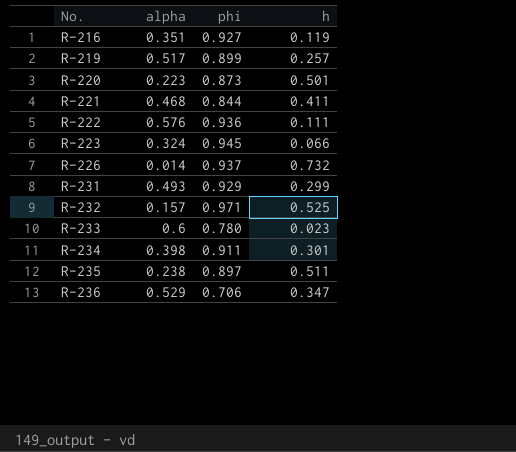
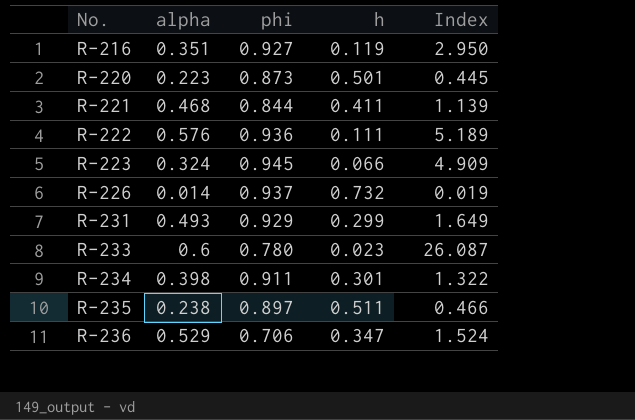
column Index | formula: none -> [alpha] / [h]
row R-219: 0.517 | 0.899 | 0.257 -> none
row R-232: 0.157 | 0.971 | 0.525 -> none

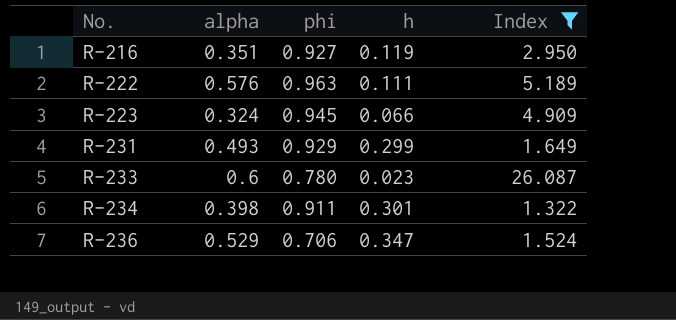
filter: none -> Index >= 1.322
R-222 | phi: 0.936 -> 0.963

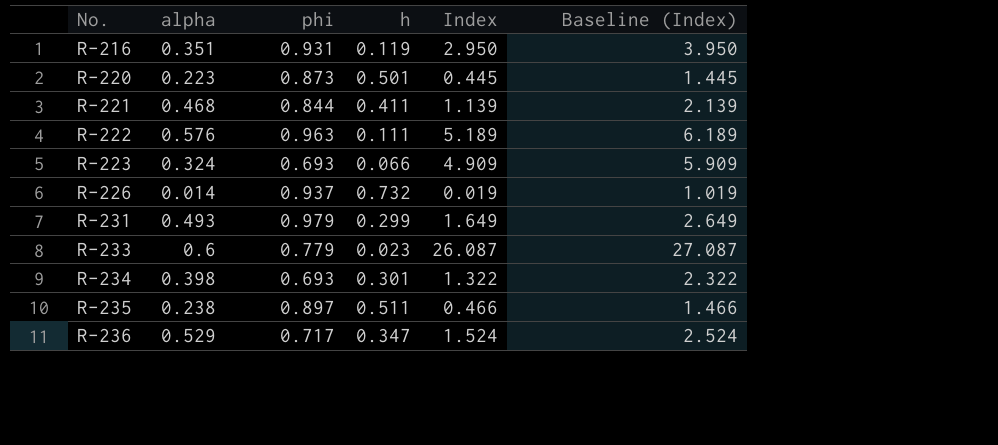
filter: Index >= 1.322 -> none
column Baseline (Index) | formula: none -> [Index] + 1
R-216 | phi: 0.927 -> 0.931
R-223 | phi: 0.945 -> 0.693
R-231 | phi: 0.929 -> 0.979
R-233 | phi: 0.780 -> 0.779
R-234 | phi: 0.911 -> 0.693
R-236 | phi: 0.706 -> 0.717

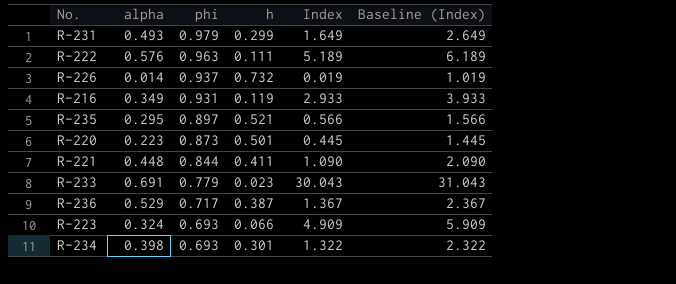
row order: No. ascending -> phi descending
R-216 | alpha: 0.351 -> 0.349
R-216 | Index: 2.950 -> 2.933
R-216 | Baseline (Index): 3.950 -> 3.933
R-235 | alpha: 0.238 -> 0.295
R-235 | h: 0.511 -> 0.521
R-235 | Index: 0.466 -> 0.566
R-235 | Baseline (Index): 1.466 -> 1.566
R-221 | alpha: 0.468 -> 0.448
R-221 | Index: 1.139 -> 1.090
R-221 | Baseline (Index): 2.139 -> 2.090
R-233 | alpha: 0.6 -> 0.691
R-233 | Index: 26.087 -> 30.043
R-233 | Baseline (Index): 27.087 -> 31.043
R-236 | h: 0.347 -> 0.387
R-236 | Index: 1.524 -> 1.367
R-236 | Baseline (Index): 2.524 -> 2.367

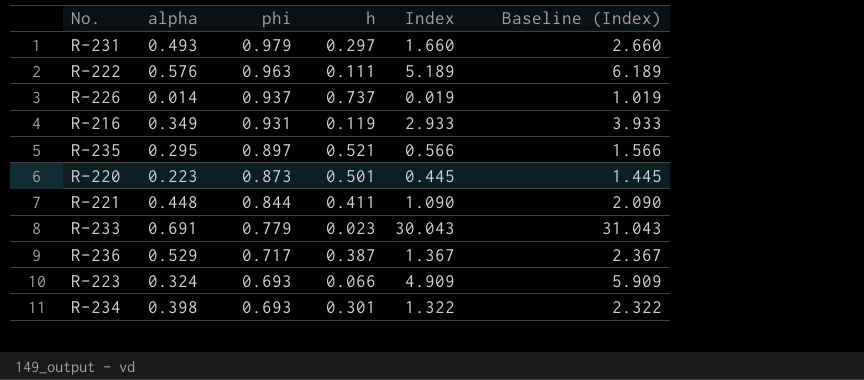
R-231 | h: 0.299 -> 0.297
R-231 | Index: 1.649 -> 1.660
R-231 | Baseline (Index): 2.649 -> 2.660
R-226 | h: 0.732 -> 0.737

